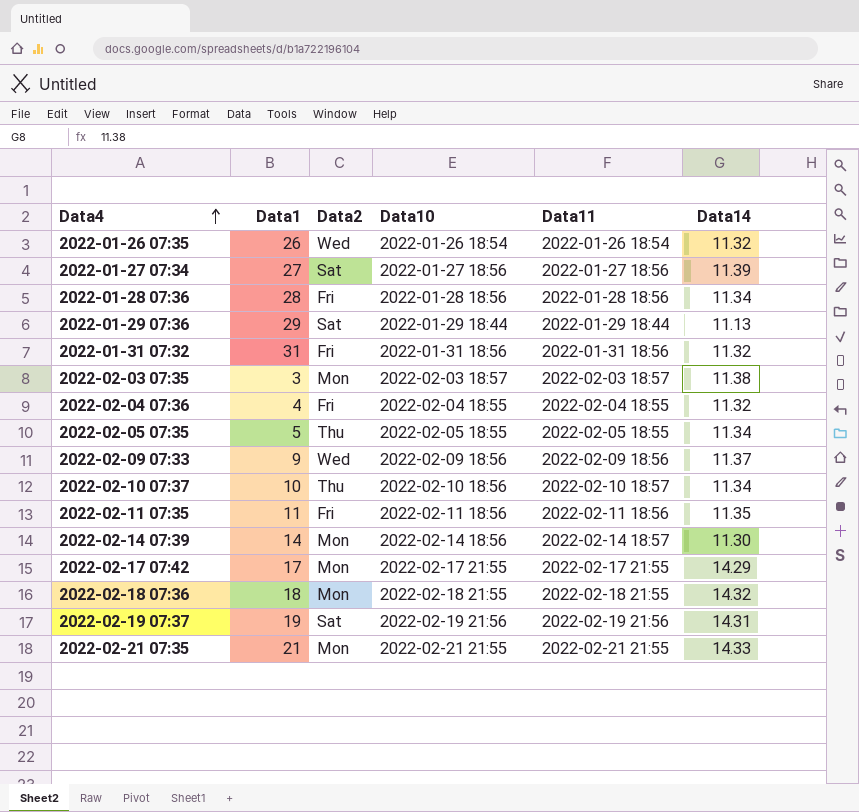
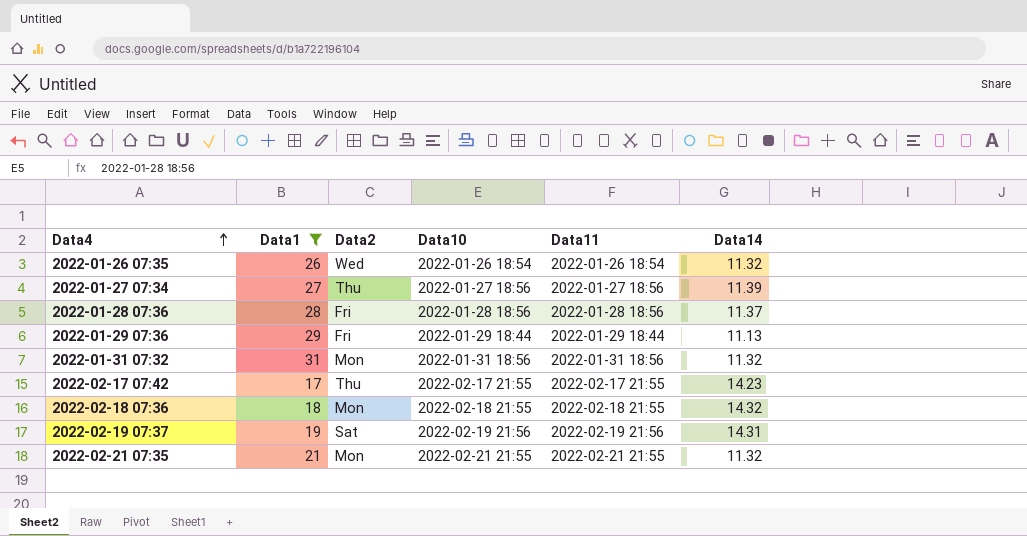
filter: none -> Data1 >= 17
2022-01-27 07:34 | Data2: Sat -> Thu
2022-01-28 07:36 | Data14: 11.34 -> 11.37
2022-01-29 07:36 | Data2: Sat -> Fri
2022-01-31 07:32 | Data2: Fri -> Mon
2022-02-17 07:42 | Data2: Mon -> Thu
2022-02-17 07:42 | Data14: 14.29 -> 14.23
2022-02-21 07:35 | Data14: 14.33 -> 11.32

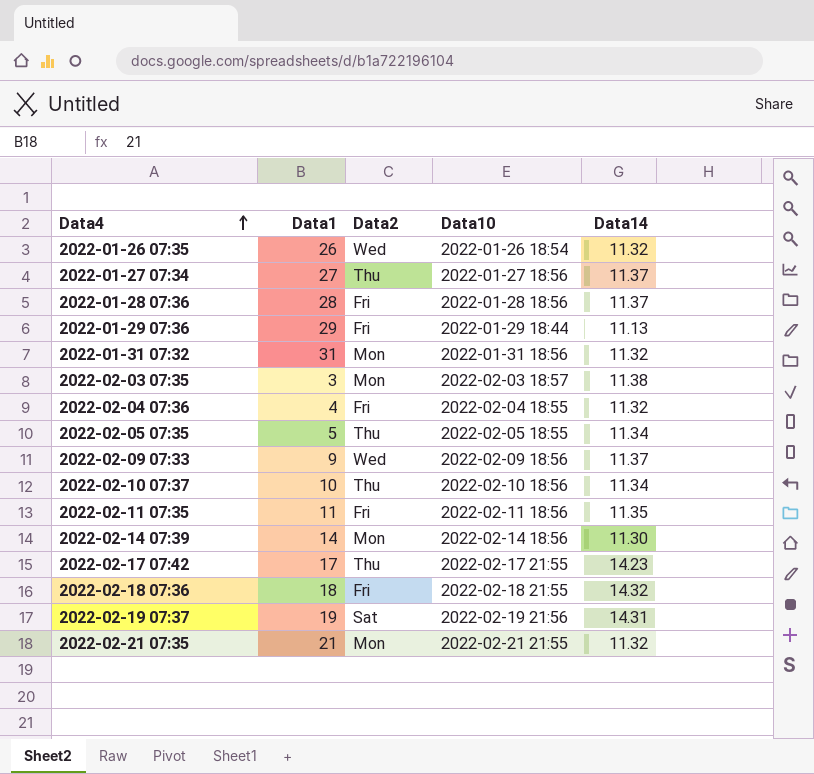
filter: Data1 >= 17 -> none
column Data11 | position: 5 -> none
2022-01-27 07:34 | Data14: 11.39 -> 11.37
2022-02-18 07:36 | Data2: Mon -> Fri

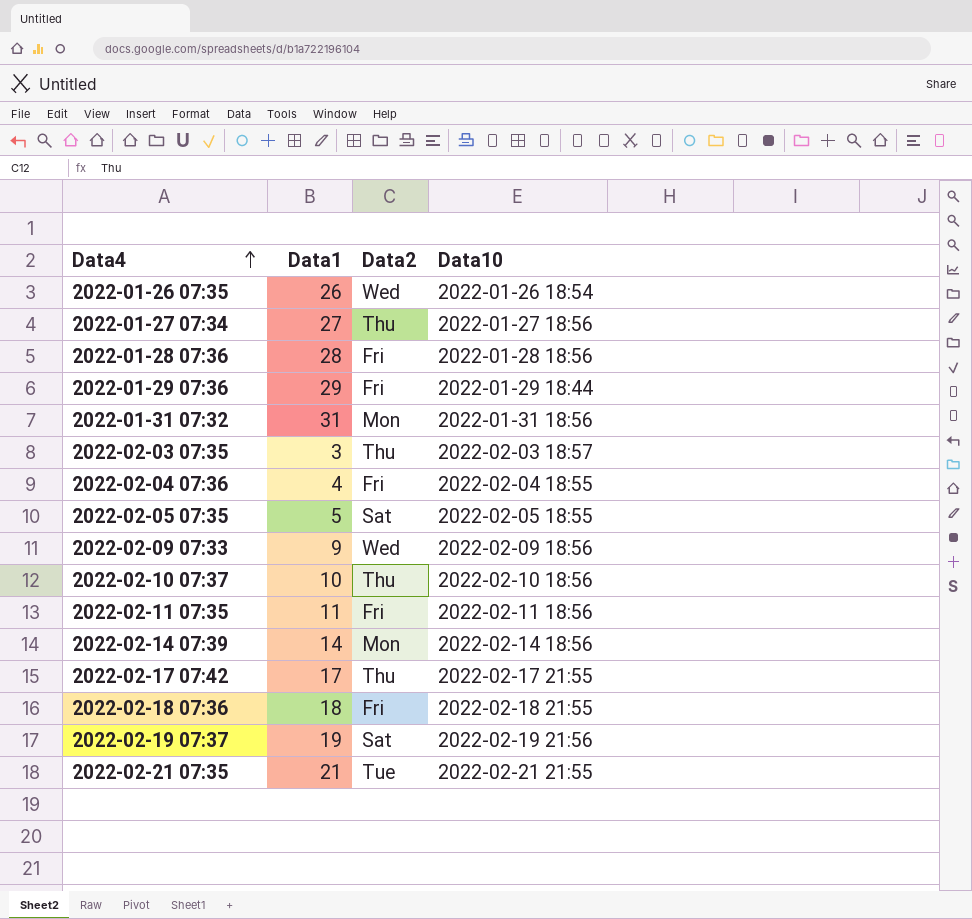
column Data14 | position: 5 -> none
2022-02-03 07:35 | Data2: Mon -> Thu
2022-02-05 07:35 | Data2: Thu -> Sat
2022-02-21 07:35 | Data2: Mon -> Tue

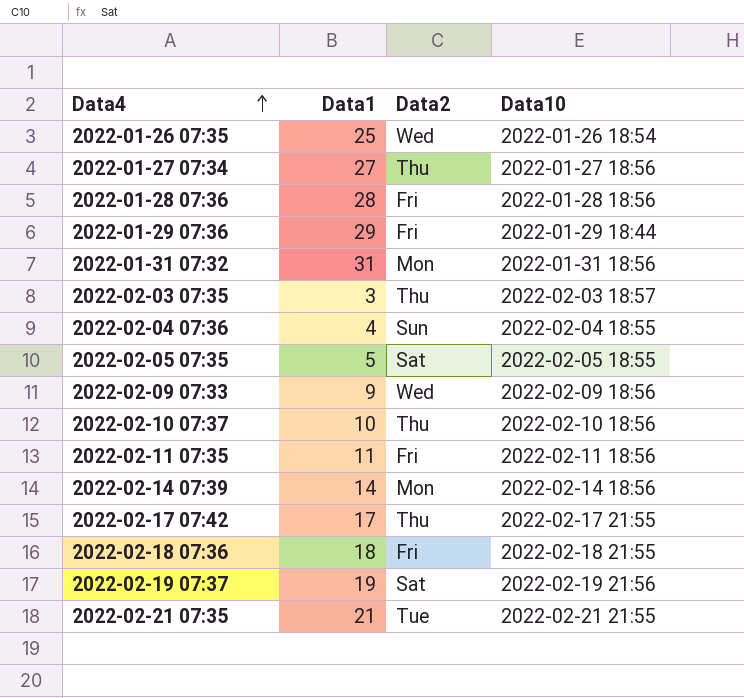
2022-01-26 07:35 | Data1: 26 -> 25
2022-02-04 07:36 | Data2: Fri -> Sun

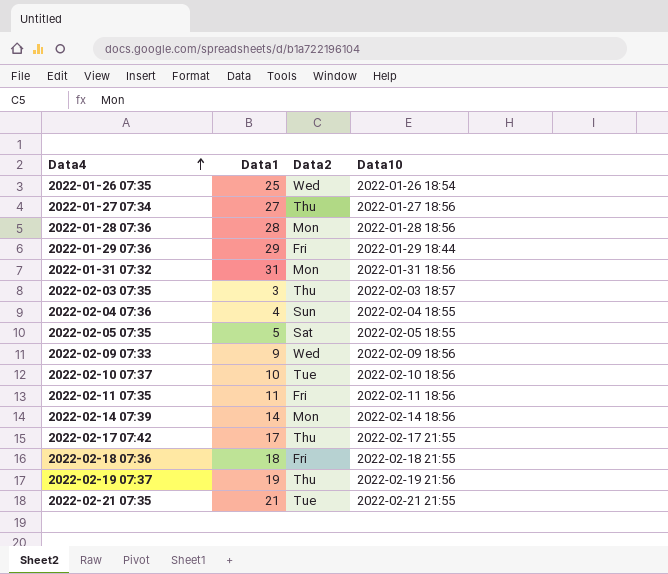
2022-01-28 07:36 | Data2: Fri -> Mon
2022-02-10 07:37 | Data2: Thu -> Tue
2022-02-19 07:37 | Data2: Sat -> Thu

